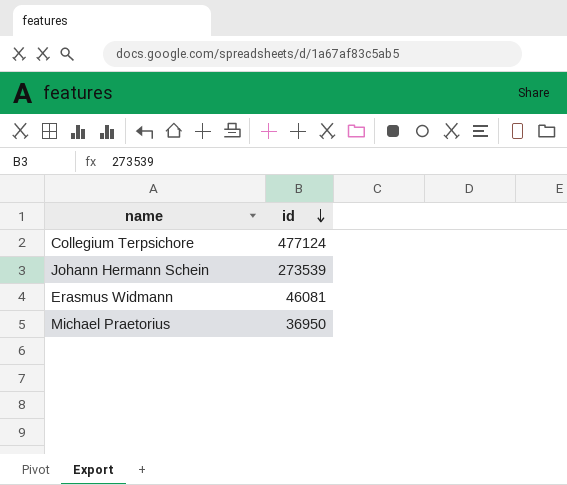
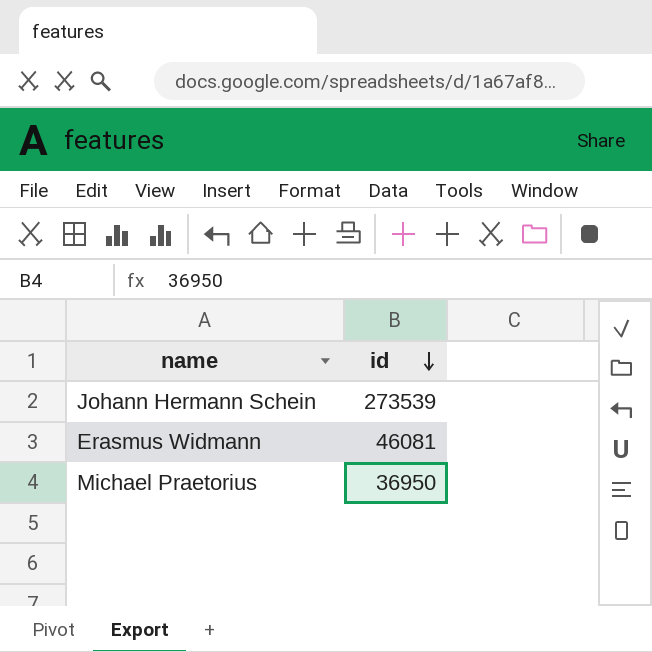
row Collegium Terpsichore: 477124 -> none

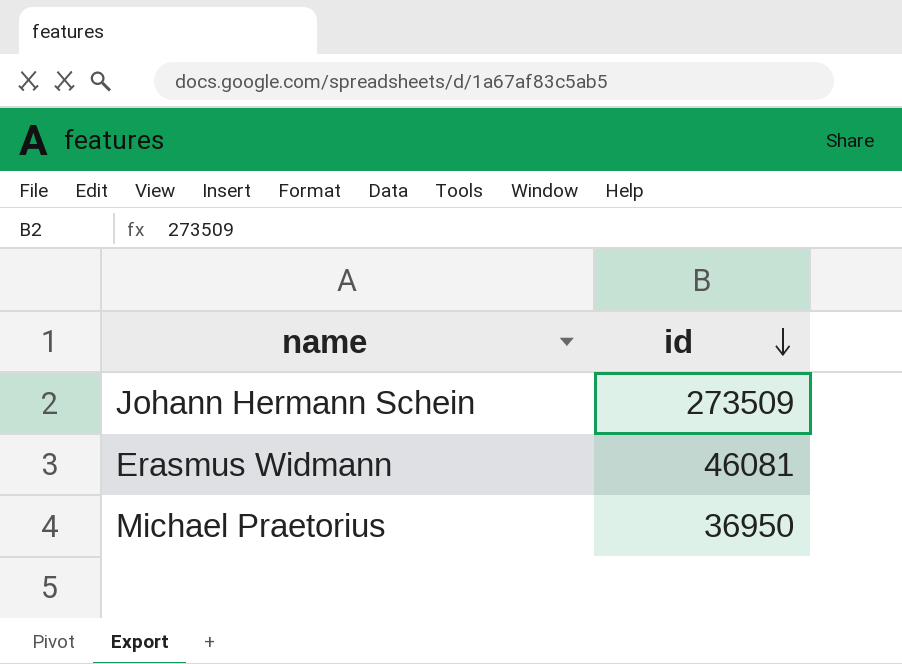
Johann Hermann Schein | id: 273539 -> 273509

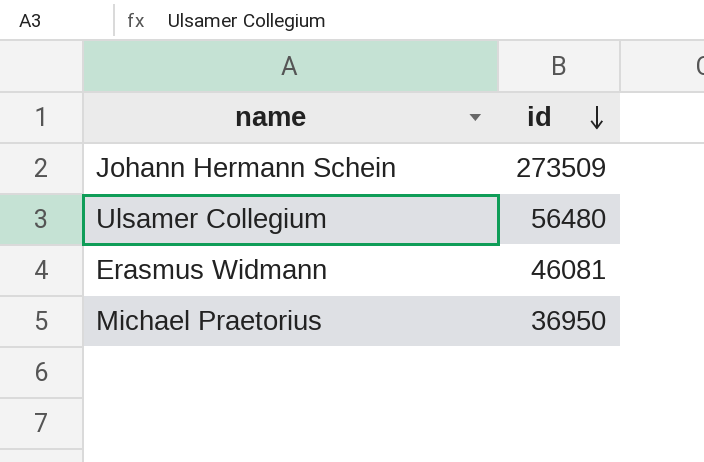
row Ulsamer Collegium: none -> 56480

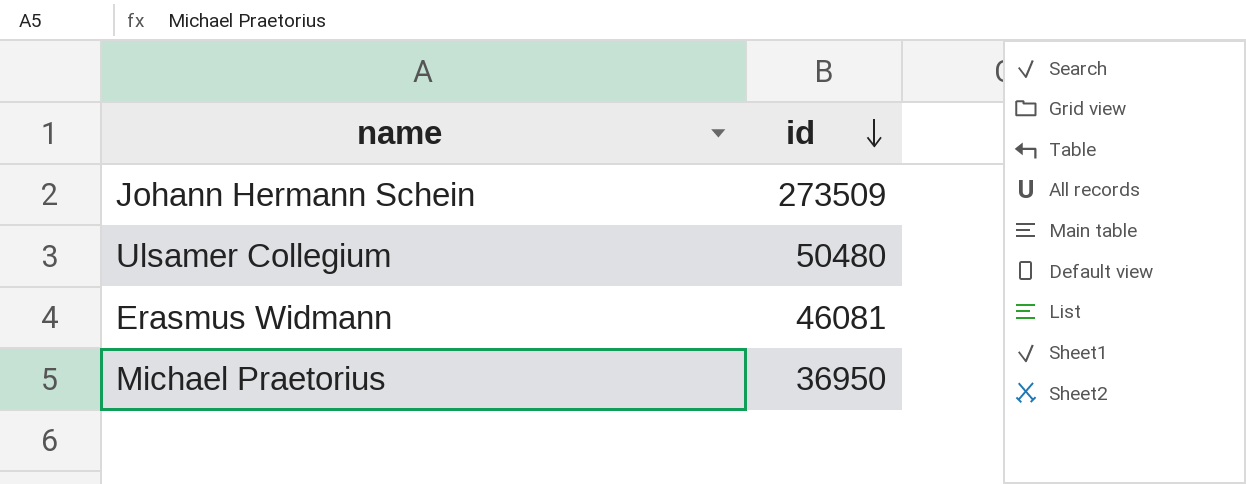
Ulsamer Collegium | id: 56480 -> 50480

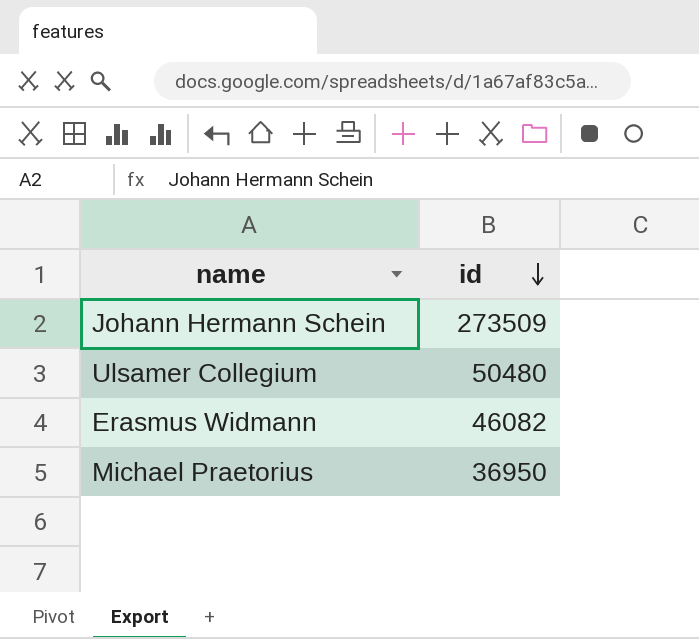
Erasmus Widmann | id: 46081 -> 46082

